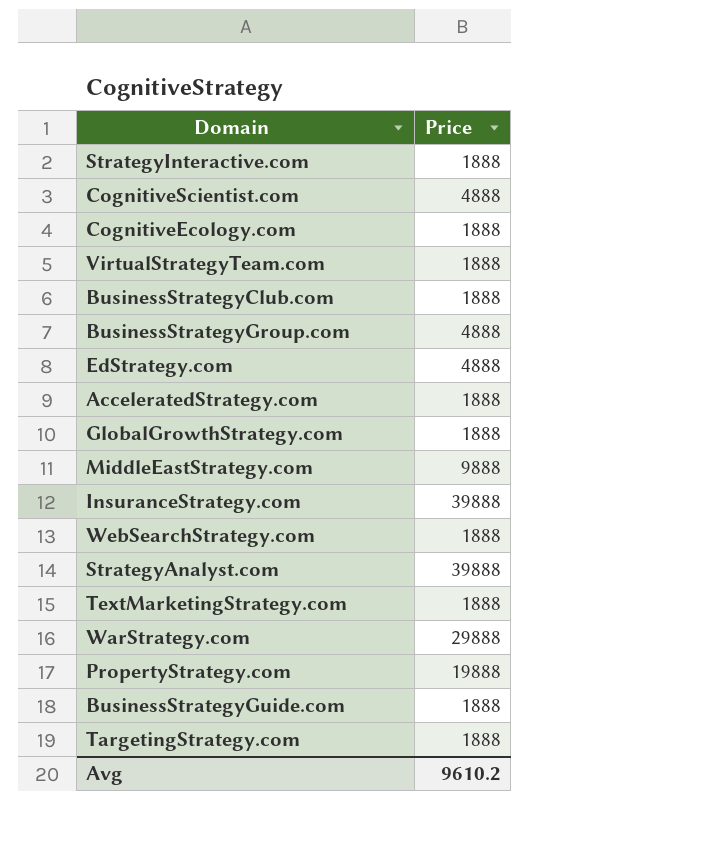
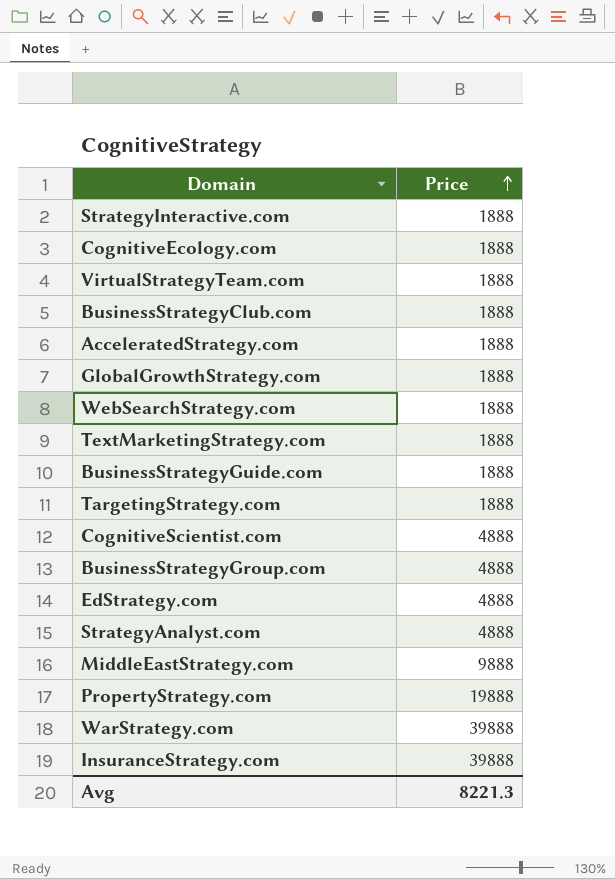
row order: none -> Price ascending
StrategyAnalyst.com | Price: 39888 -> 4888
WarStrategy.com | Price: 29888 -> 39888
Avg | Price: 9610.2 -> 8221.3

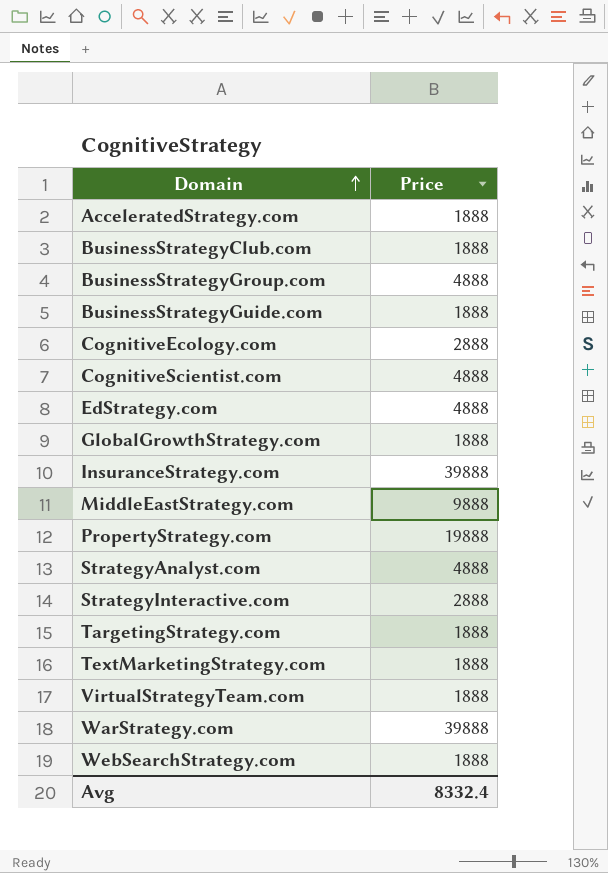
row order: Price ascending -> Domain ascending
CognitiveEcology.com | Price: 1888 -> 2888
StrategyInteractive.com | Price: 1888 -> 2888
Avg | Price: 8221.3 -> 8332.4

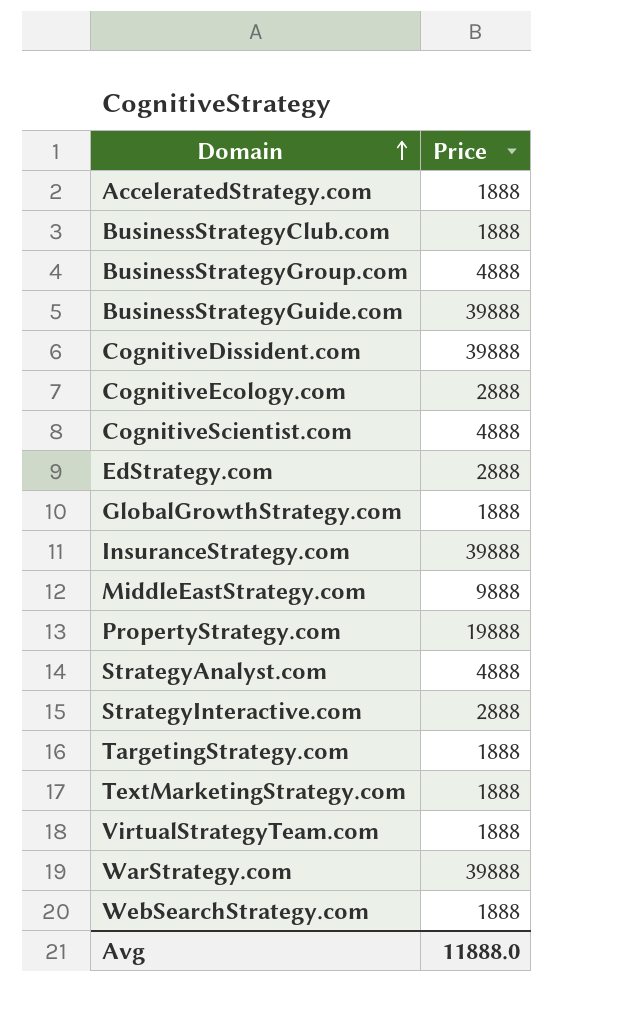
BusinessStrategyGuide.com | Price: 1888 -> 39888
row CognitiveDissident.com: none -> 39888
EdStrategy.com | Price: 4888 -> 2888
Avg | Price: 8332.4 -> 11888.0

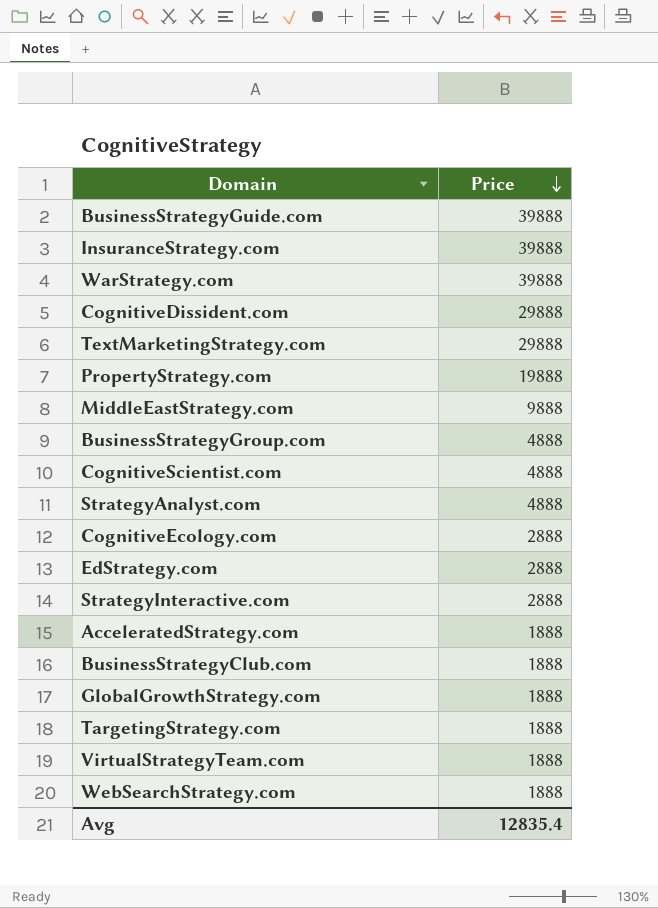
row order: Domain ascending -> Price descending
CognitiveDissident.com | Price: 39888 -> 29888
TextMarketingStrategy.com | Price: 1888 -> 29888
Avg | Price: 11888.0 -> 12835.4

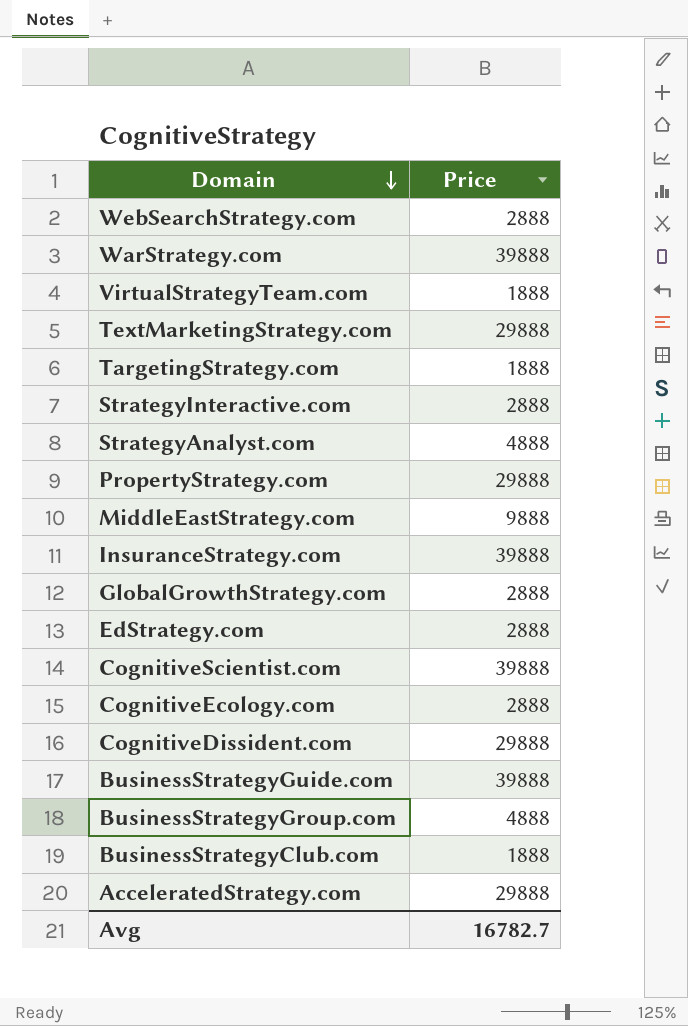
row order: Price descending -> Domain descending
WebSearchStrategy.com | Price: 1888 -> 2888
PropertyStrategy.com | Price: 19888 -> 29888
GlobalGrowthStrategy.com | Price: 1888 -> 2888
CognitiveScientist.com | Price: 4888 -> 39888
AcceleratedStrategy.com | Price: 1888 -> 29888
Avg | Price: 12835.4 -> 16782.7

